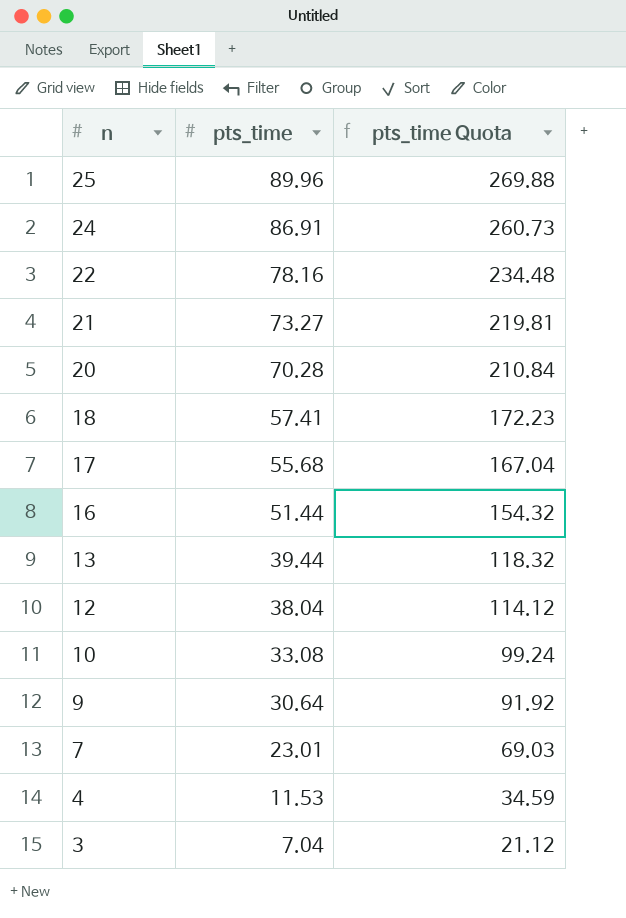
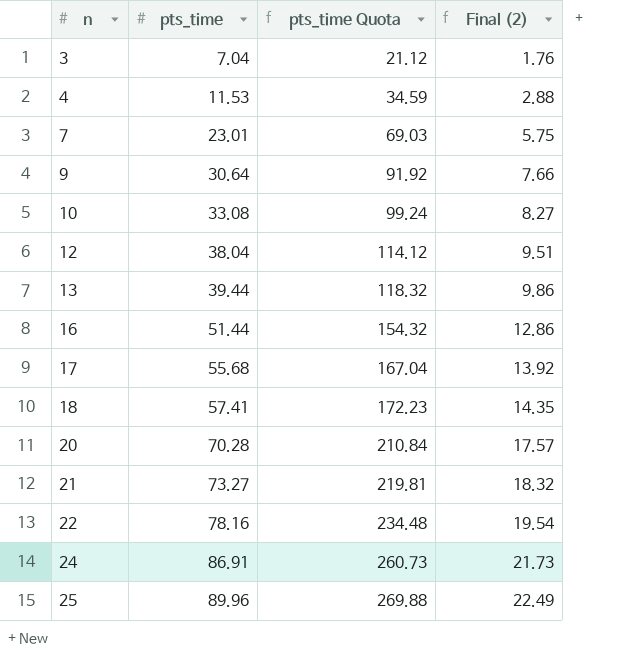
row order: n descending -> n ascending
column Final (2) | formula: none -> [pts_time] * 0.25

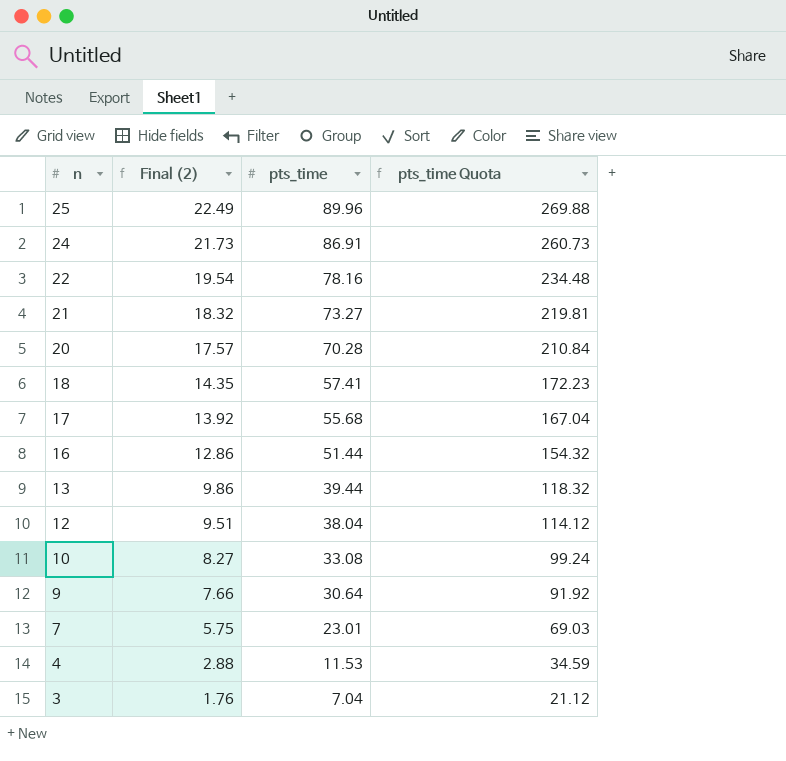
row order: n ascending -> n descending
column Final (2) | position: 4 -> 2

